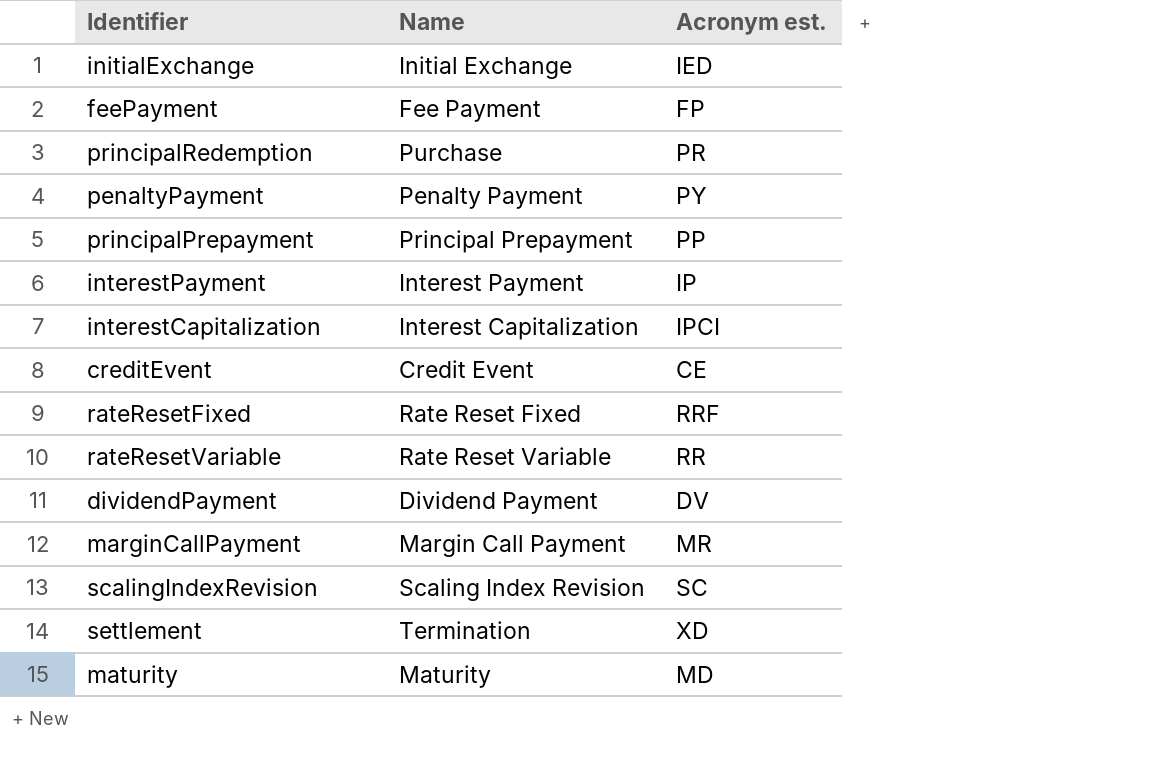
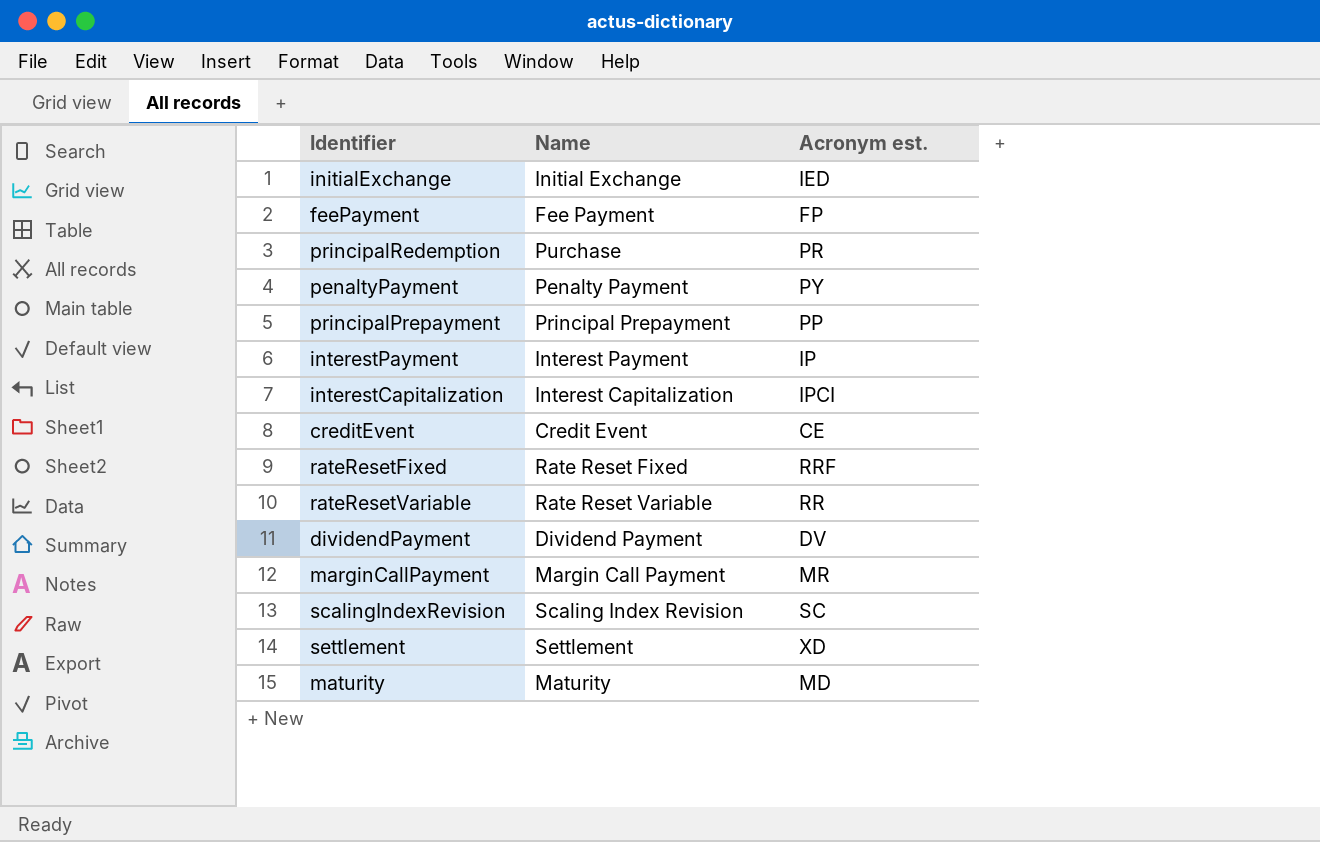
settlement | Name: Termination -> Settlement

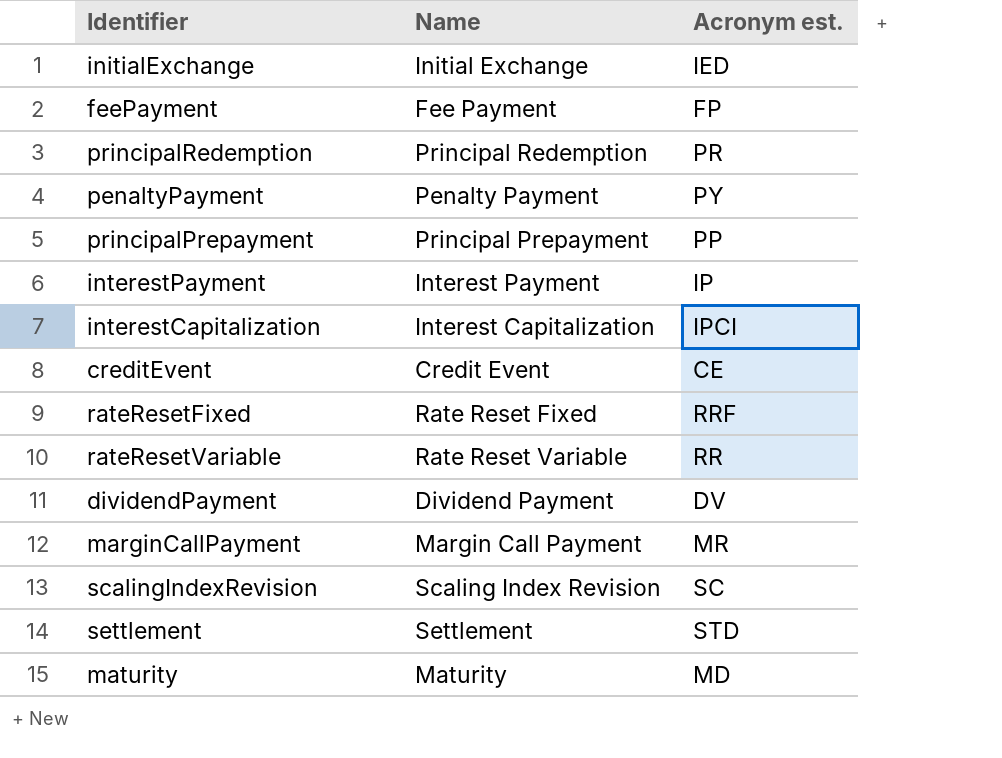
principalRedemption | Name: Purchase -> Principal Redemption
settlement | Acronym est.: XD -> STD

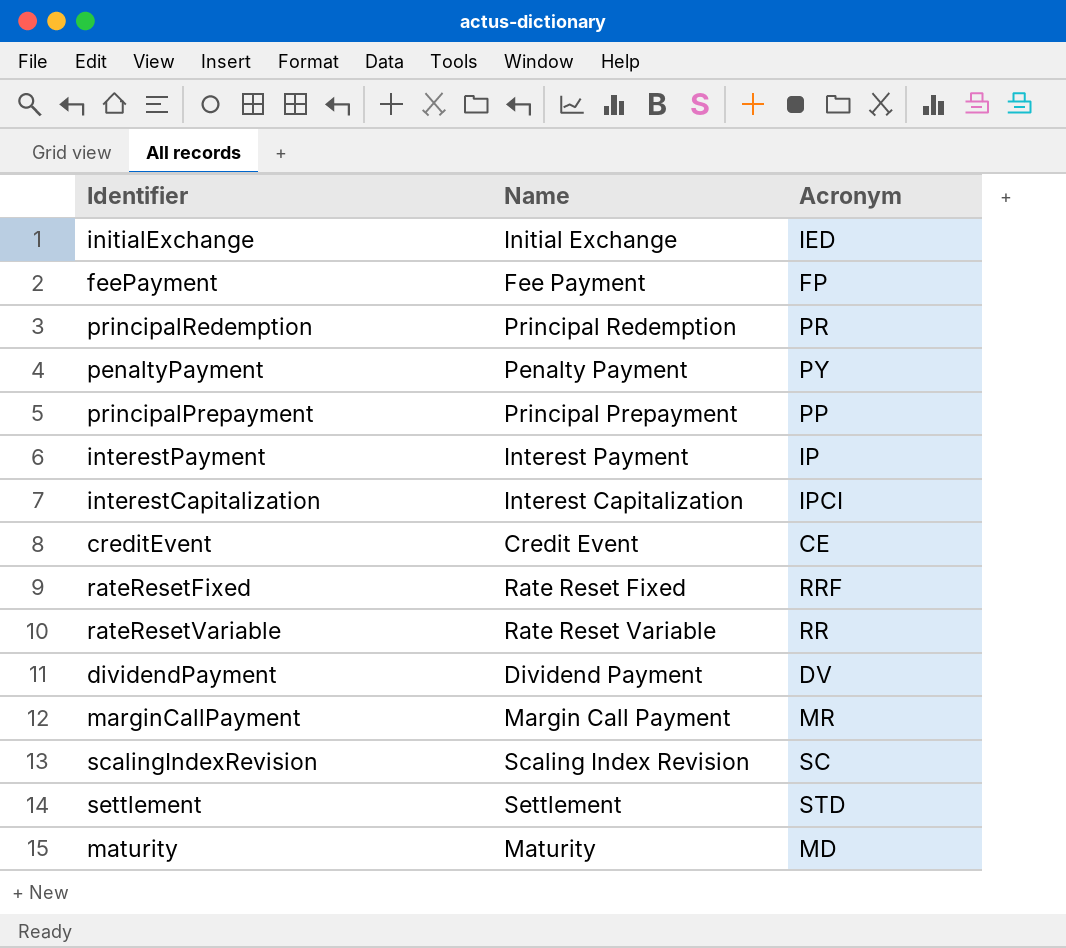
column name: Acronym est. -> Acronym

